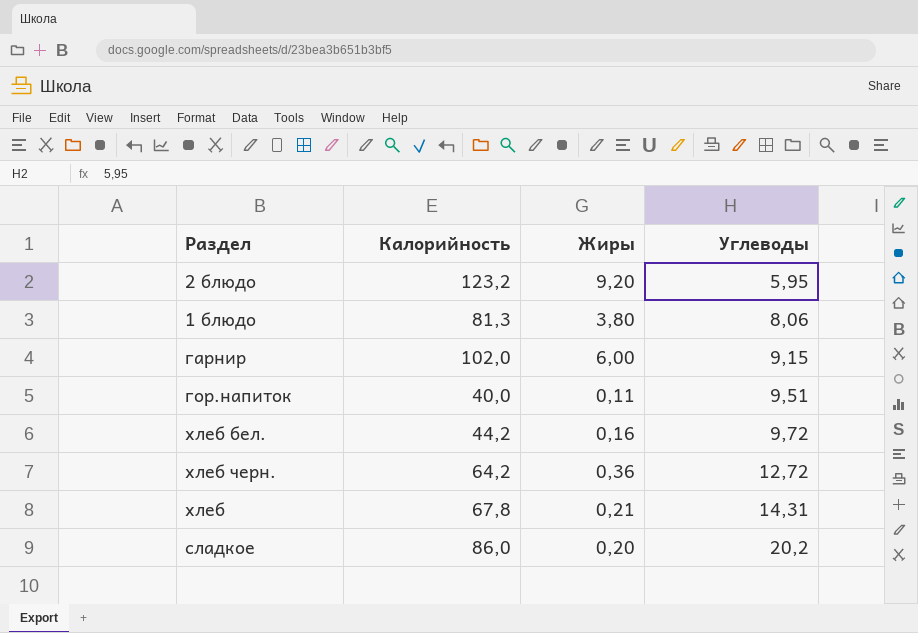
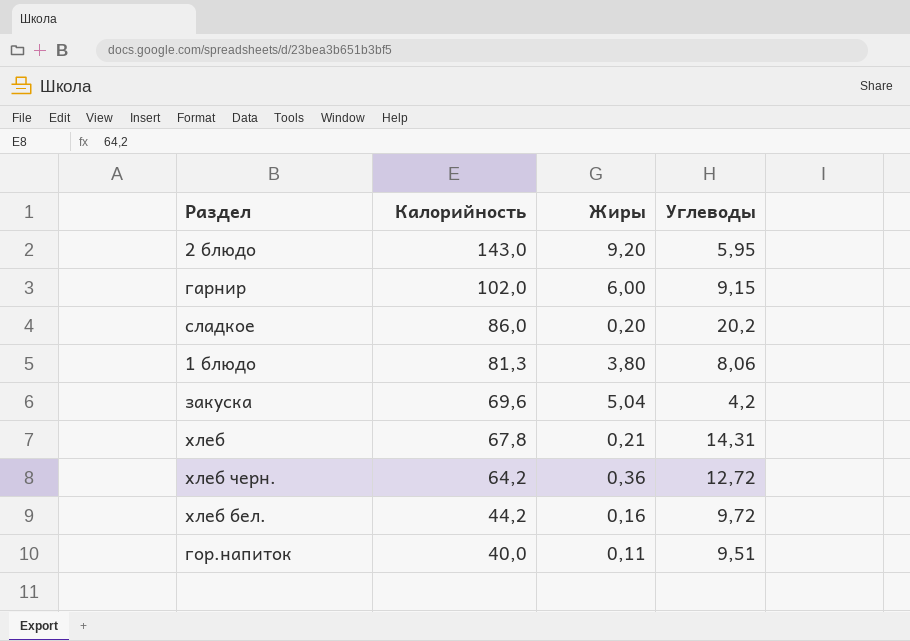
row order: Углеводы ascending -> Калорийность descending
2 блюдо | Калорийность: 123,2 -> 143,0
row закуска: none -> 69,6 | 5,04 | 4,2

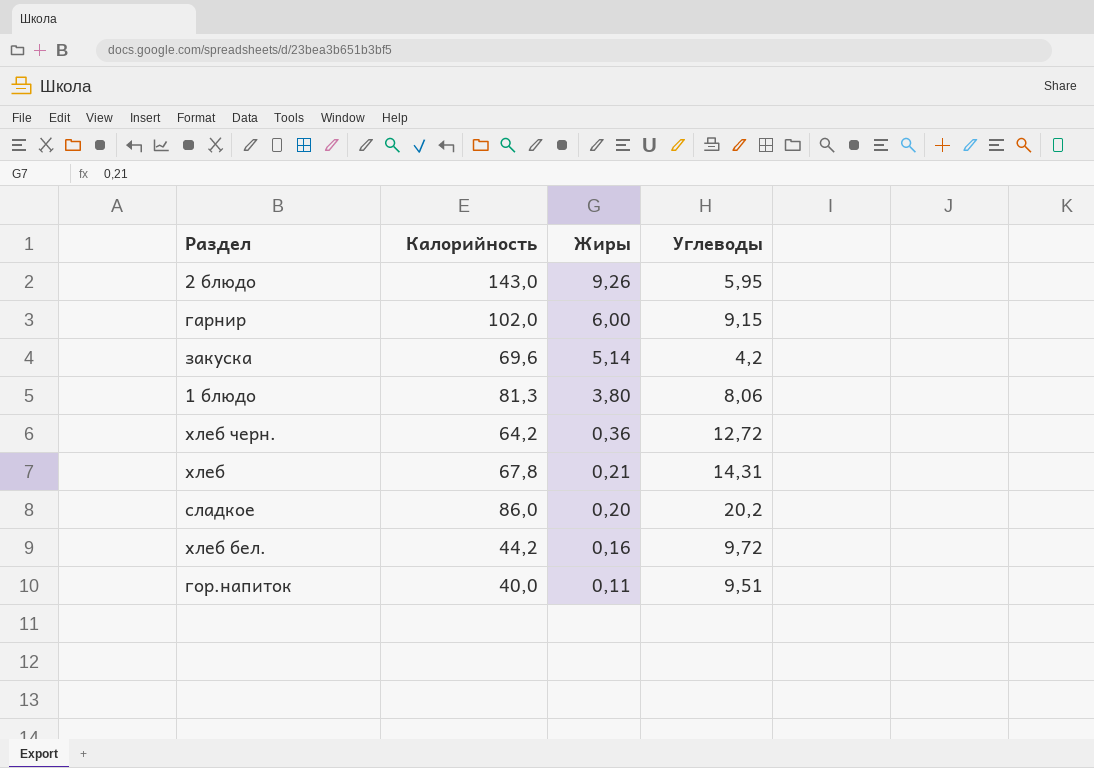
row order: Калорийность descending -> Жиры descending
2 блюдо | Жиры: 9,20 -> 9,26
закуска | Жиры: 5,04 -> 5,14

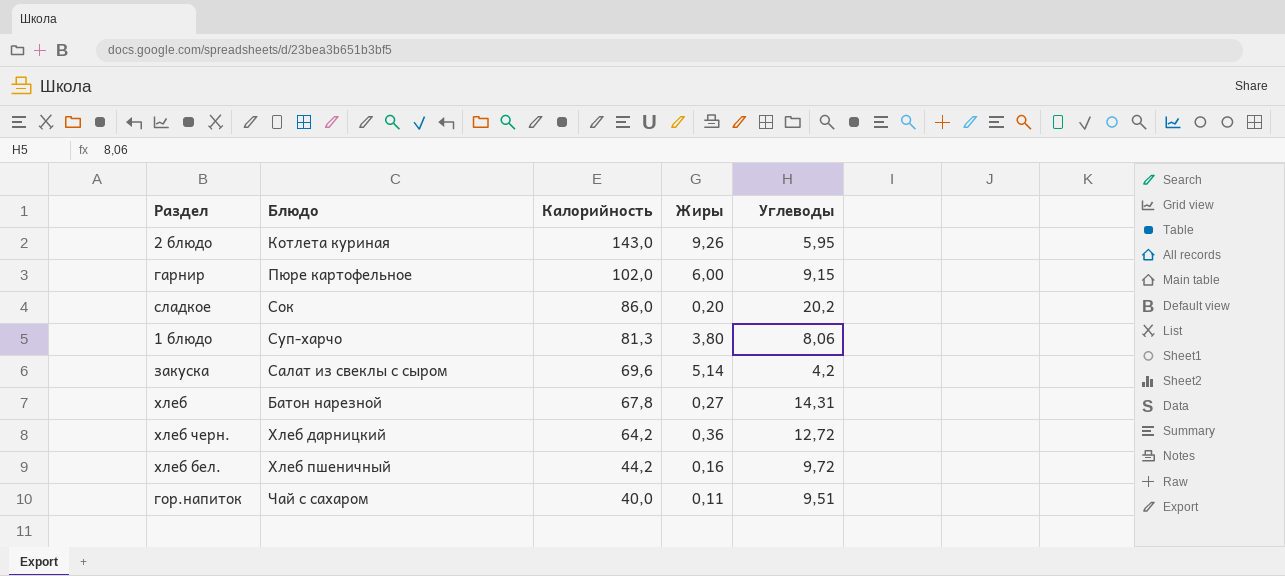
row order: Жиры descending -> Калорийность descending
column Блюдо | position: none -> 2
хлеб | Жиры: 0,21 -> 0,27

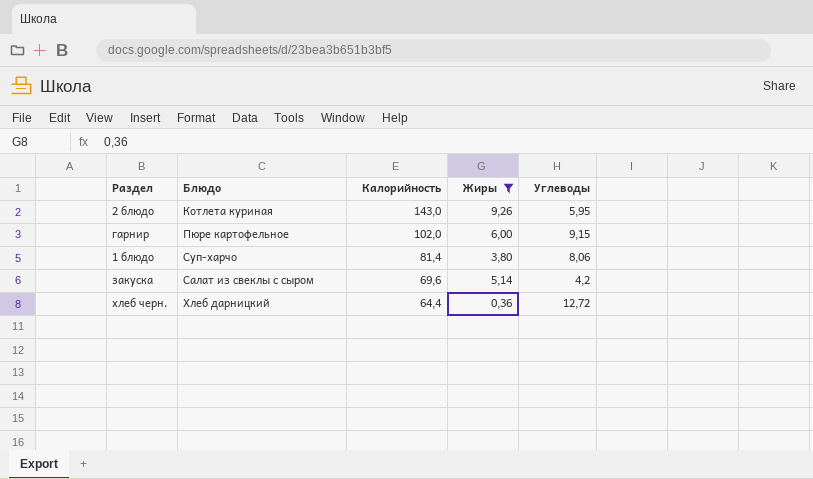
filter: none -> Жиры >= 0,36
1 блюдо | Калорийность: 81,3 -> 81,4
хлеб черн. | Калорийность: 64,2 -> 64,4

